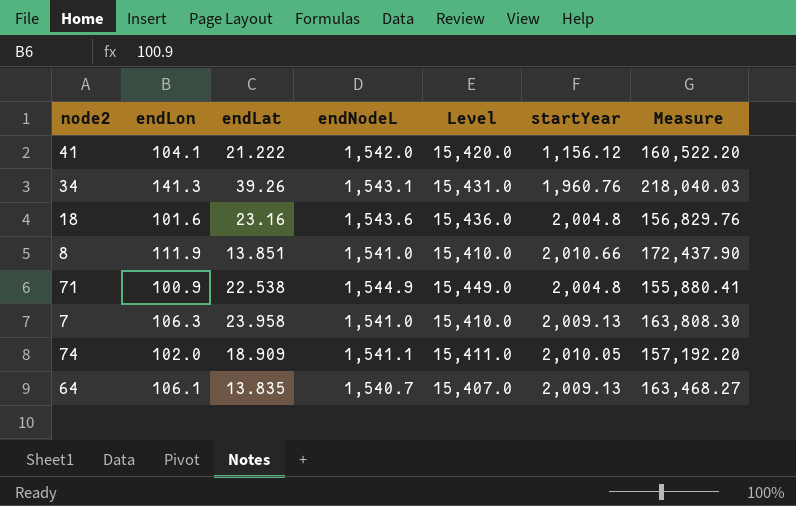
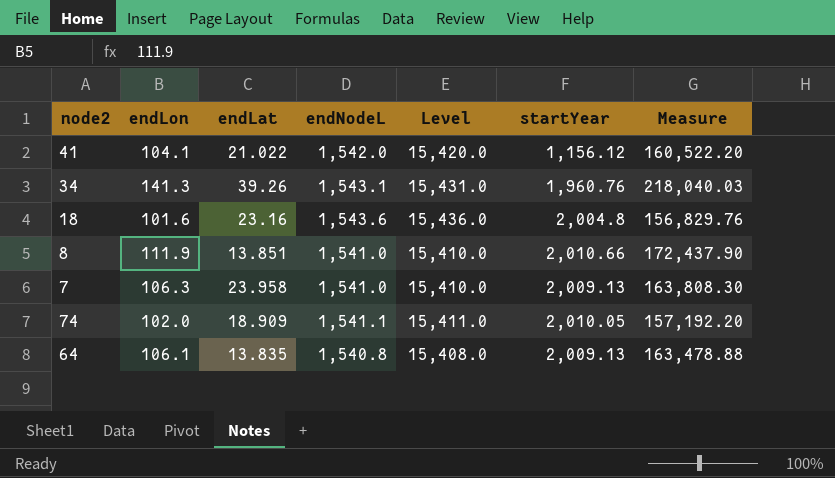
row 71: 100.9 | 22.538 | 1,544.9 | 15,449.0 | 2,004.8 | 155,880.41 -> none
41 | endLat: 21.222 -> 21.022
64 | endNodeL: 1,540.7 -> 1,540.8
64 | Level: 15,407.0 -> 15,408.0
64 | Measure: 163,468.27 -> 163,478.88

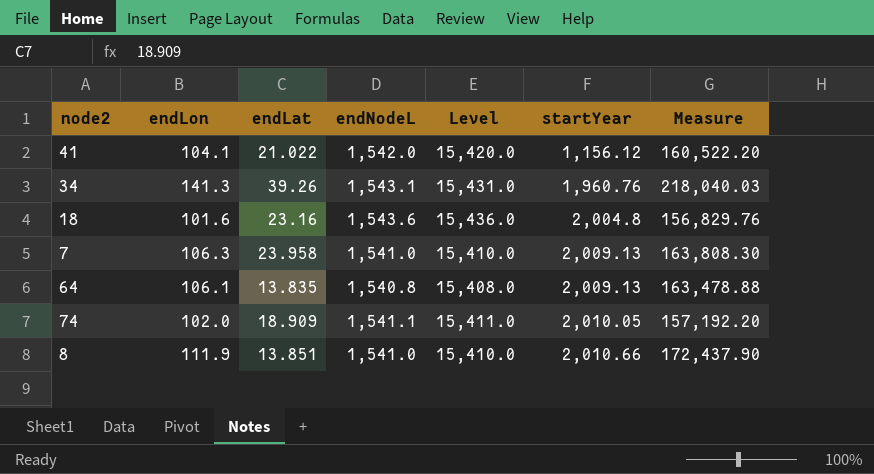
row order: none -> startYear ascending

